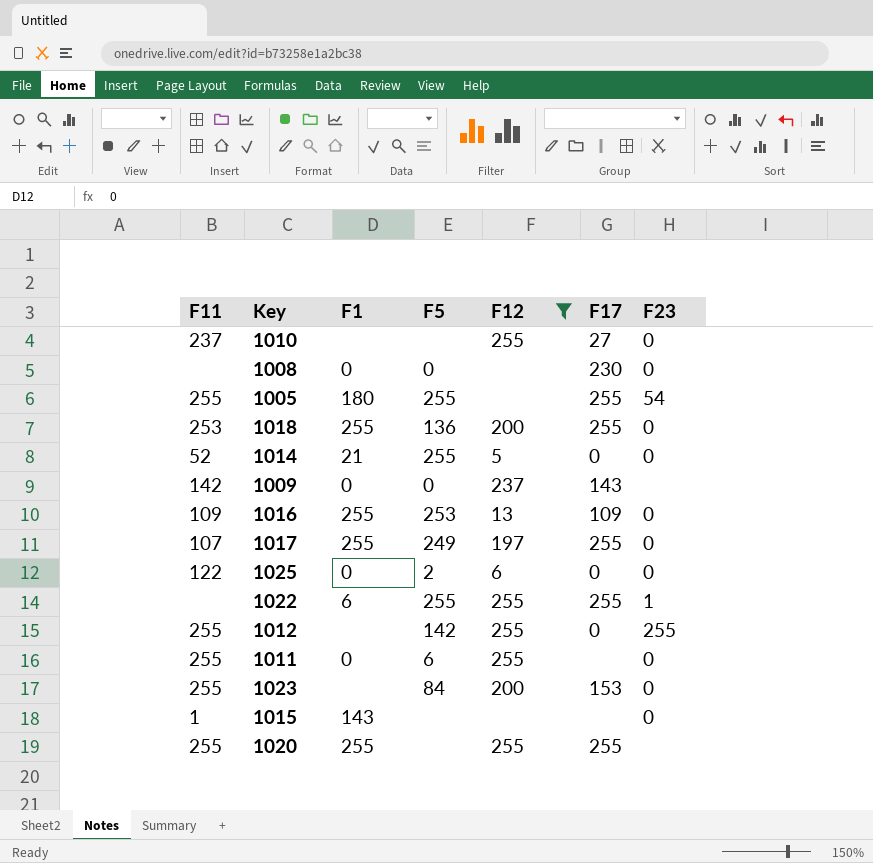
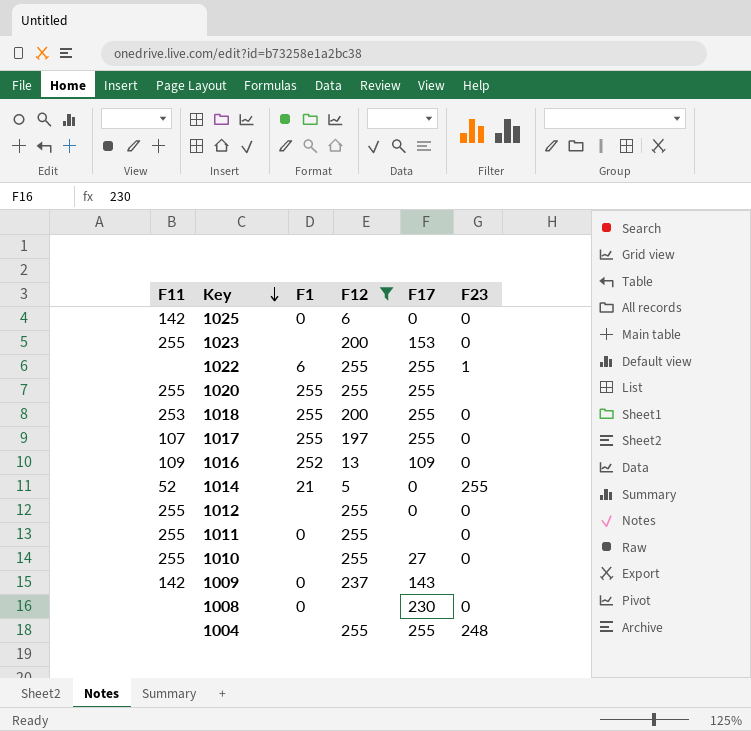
row order: none -> Key descending
column F5 | position: 4 -> none
row 1005: 255 | 180 | 255 | none | 255 | 54 -> none
row 1015: 1 | 143 | none | none | none | 0 -> none
1025 | F11: 122 -> 142
1016 | F1: 255 -> 252
1014 | F23: 0 -> 255
1012 | F23: 255 -> 0
1010 | F11: 237 -> 255
row 1004: none -> none | none | 255 | 255 | 248

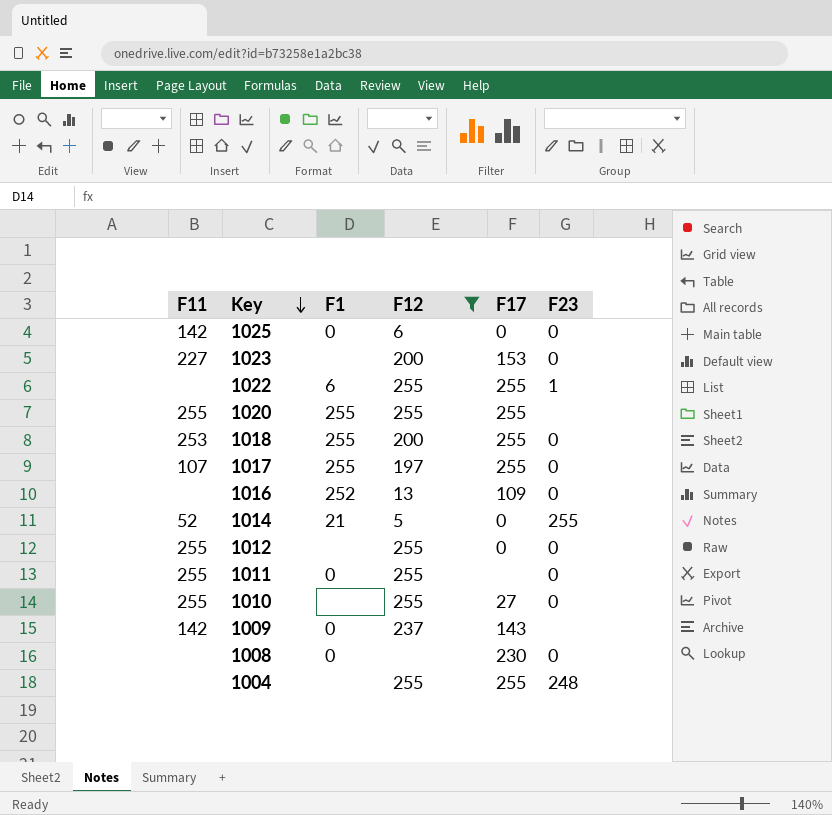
1023 | F11: 255 -> 227
1016 | F11: 109 -> none

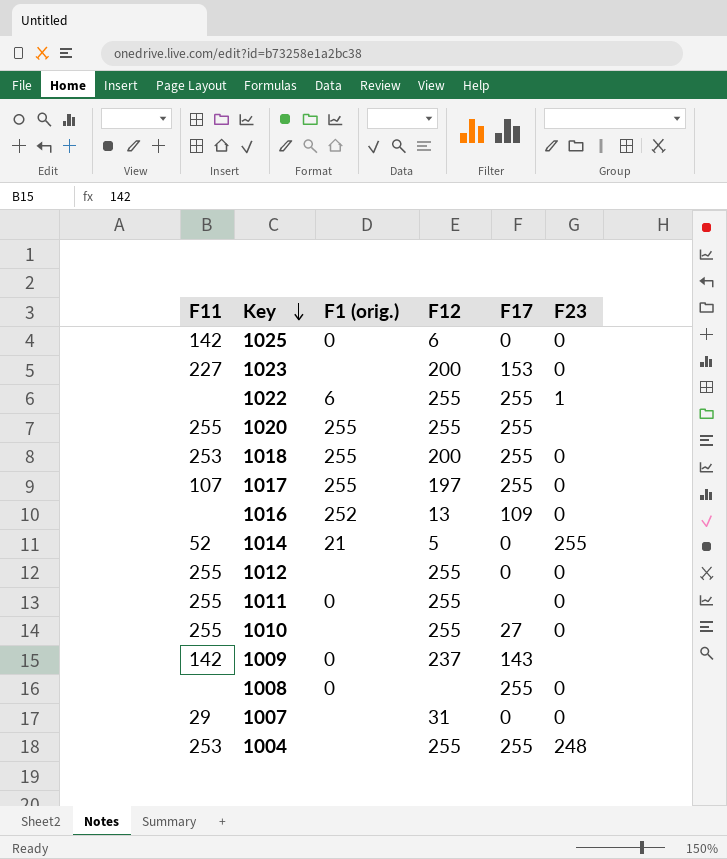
filter: F12 != 31 -> none
column name: F1 -> F1 (orig.)
1008 | F17: 230 -> 255
1004 | F11: none -> 253

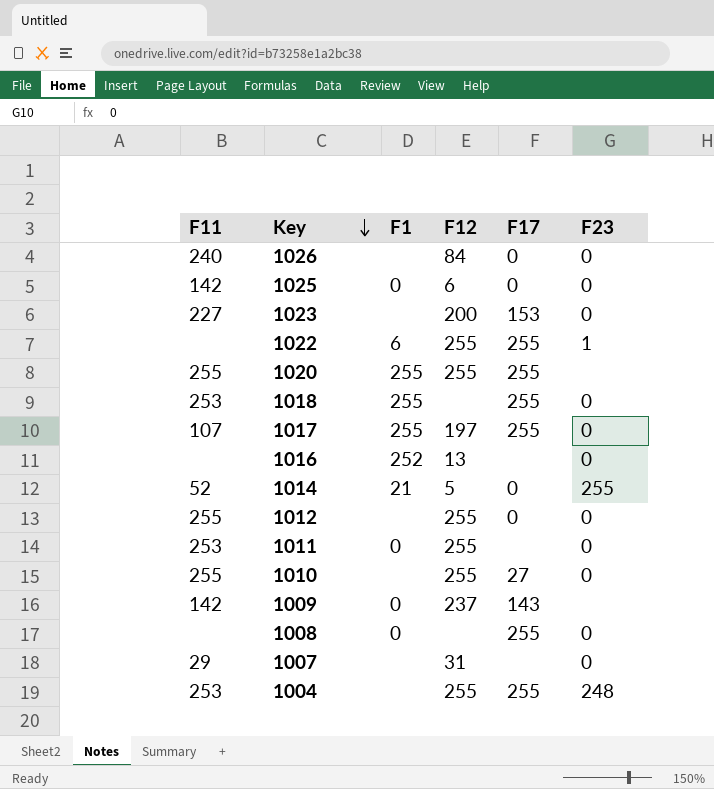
column name: F1 (orig.) -> F1
row 1026: none -> 240 | none | 84 | 0 | 0
1018 | F12: 200 -> none
1016 | F17: 109 -> none
1011 | F11: 255 -> 253
1007 | F17: 0 -> none

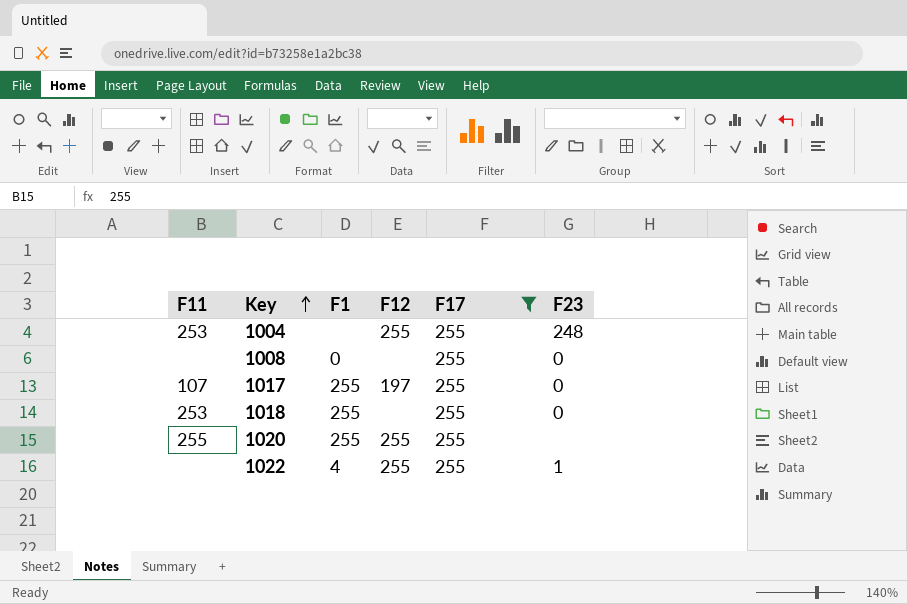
filter: none -> F17 = 255
row order: Key descending -> Key ascending
1022 | F1: 6 -> 4

